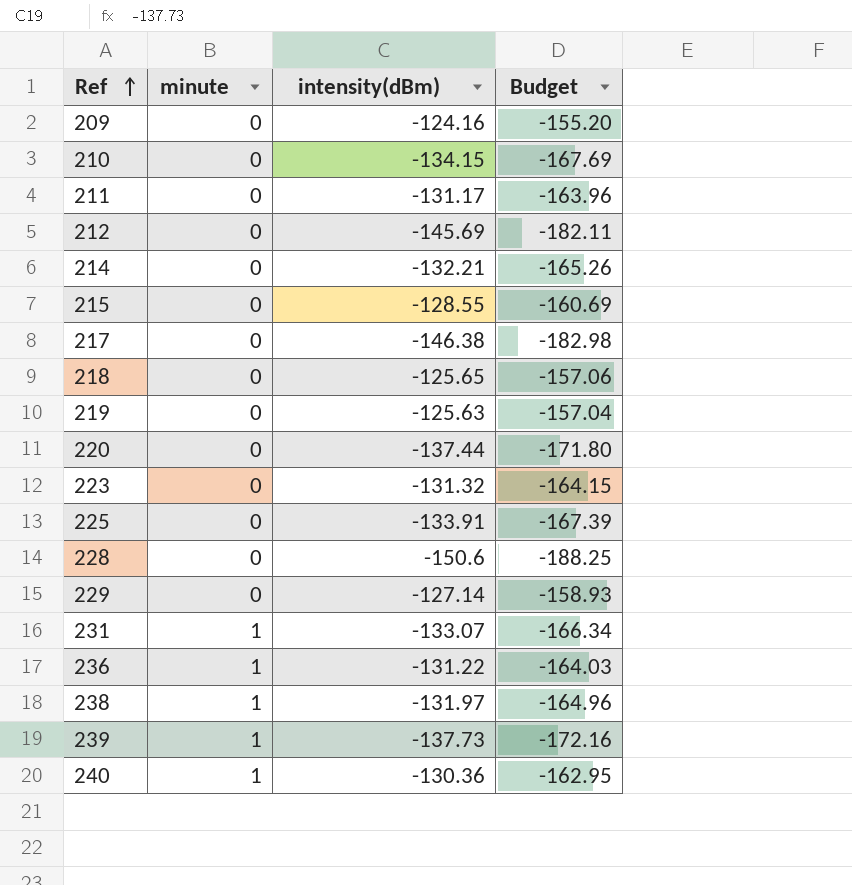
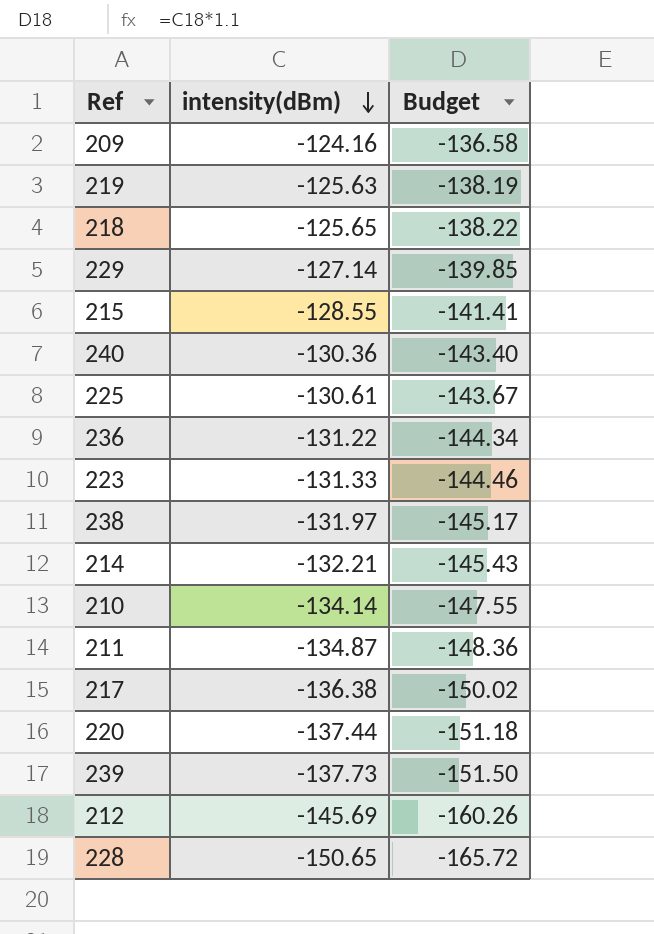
row order: Ref ascending -> intensity(dBm) descending
column minute | position: 2 -> none
column Budget | formula: [intensity(dBm)] * 1.25 -> [intensity(dBm)] * 1.1
row 231: 1 | -133.07 | -166.34 -> none
225 | intensity(dBm): -133.91 -> -130.61
223 | intensity(dBm): -131.32 -> -131.33
210 | intensity(dBm): -134.15 -> -134.14
211 | intensity(dBm): -131.17 -> -134.87
217 | intensity(dBm): -146.38 -> -136.38
228 | intensity(dBm): -150.6 -> -150.65

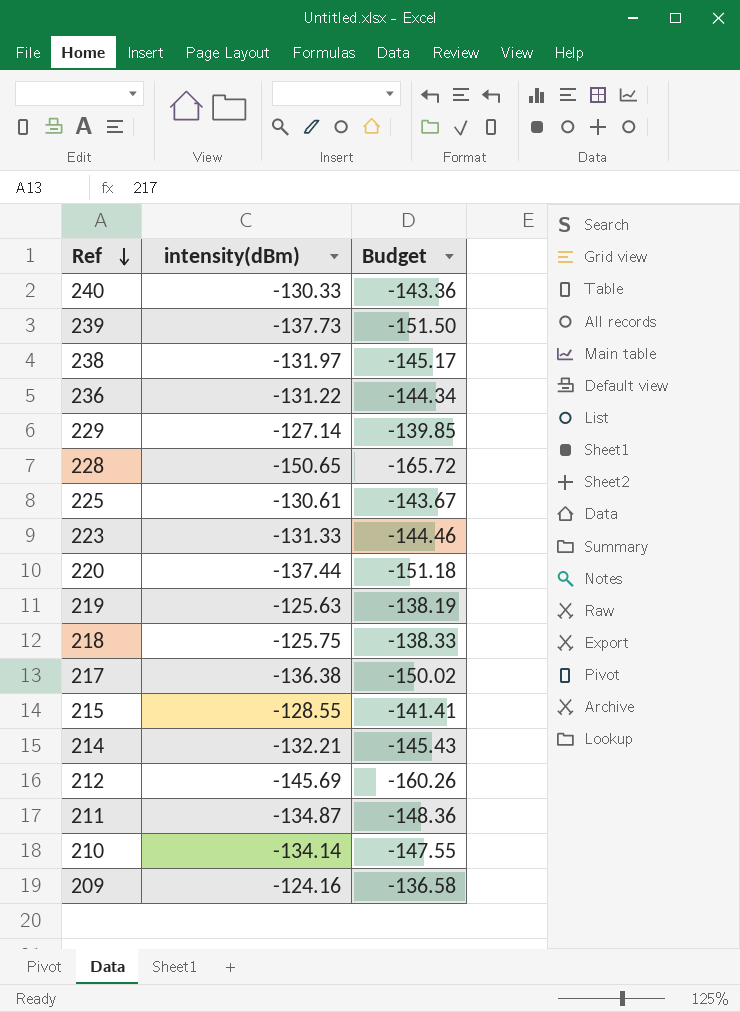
row order: intensity(dBm) descending -> Ref descending
240 | intensity(dBm): -130.36 -> -130.33
240 | Budget: -143.40 -> -143.36
218 | intensity(dBm): -125.65 -> -125.75
218 | Budget: -138.22 -> -138.33

